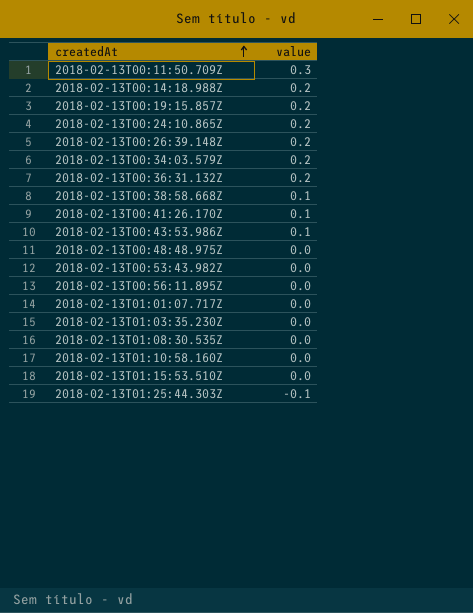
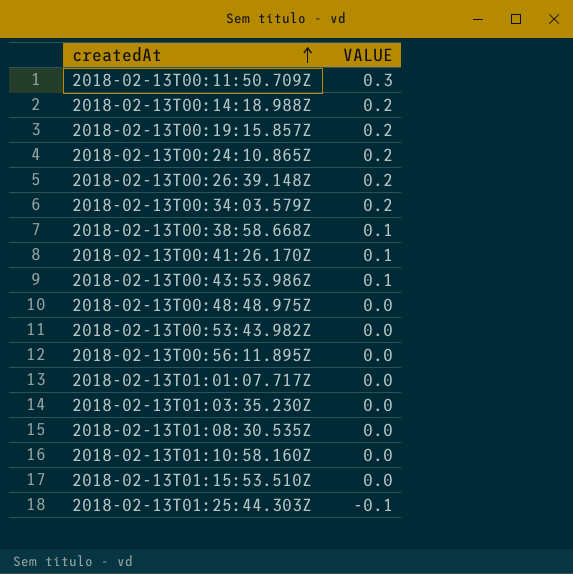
column name: value -> VALUE
row 2018-02-13T00:36:31.132Z: 0.2 -> none

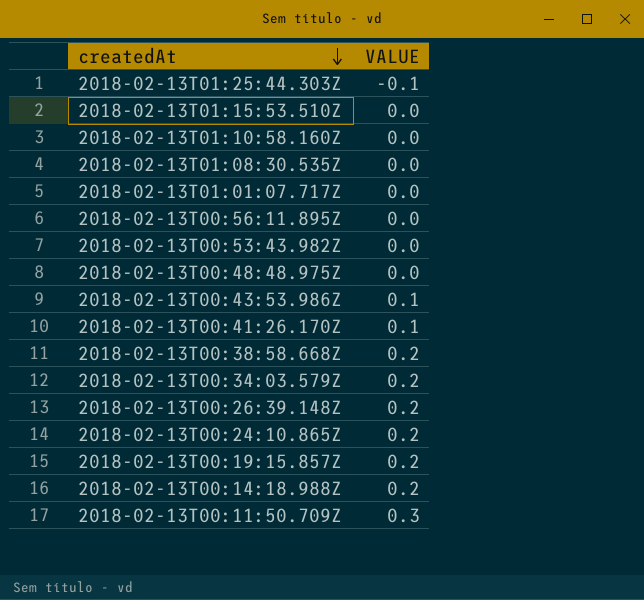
row order: createdAt ascending -> createdAt descending
row 2018-02-13T01:03:35.230Z: 0.0 -> none
2018-02-13T00:38:58.668Z | VALUE: 0.1 -> 0.2

